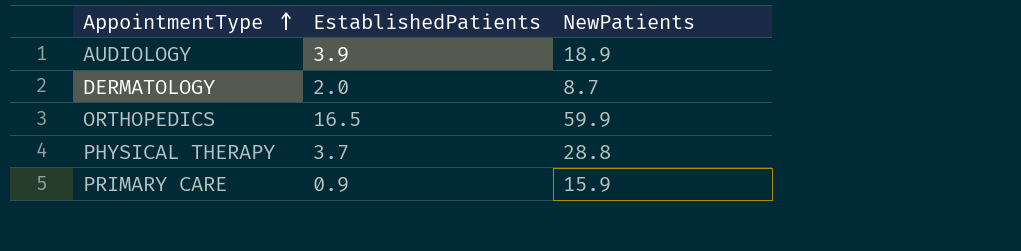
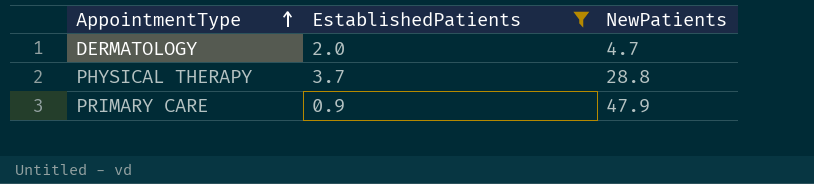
filter: none -> EstablishedPatients <= 3.7
DERMATOLOGY | NewPatients: 8.7 -> 4.7
PRIMARY CARE | NewPatients: 15.9 -> 47.9

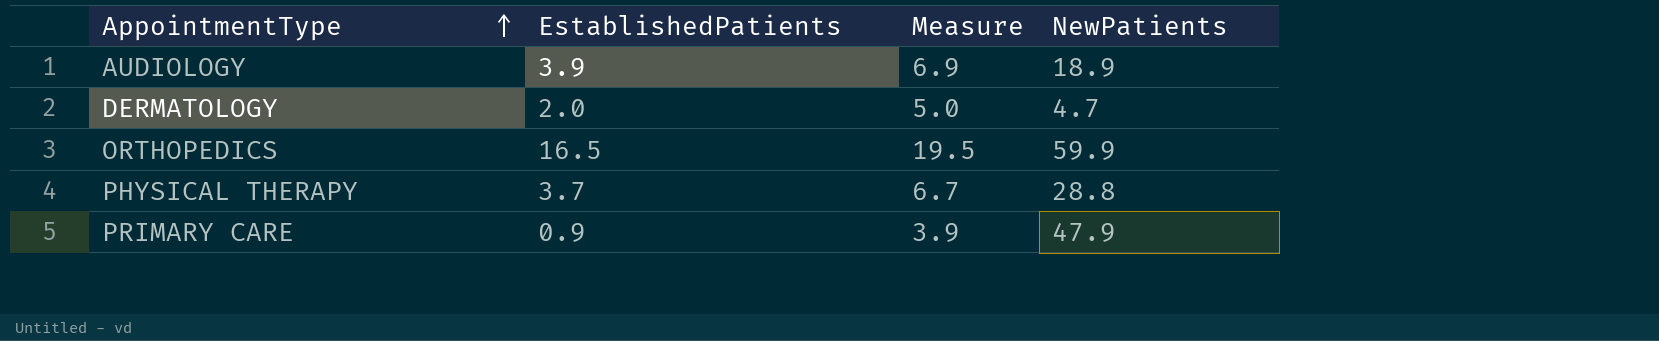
filter: EstablishedPatients <= 3.7 -> none
column Measure | formula: none -> [EstablishedPatients] + 3

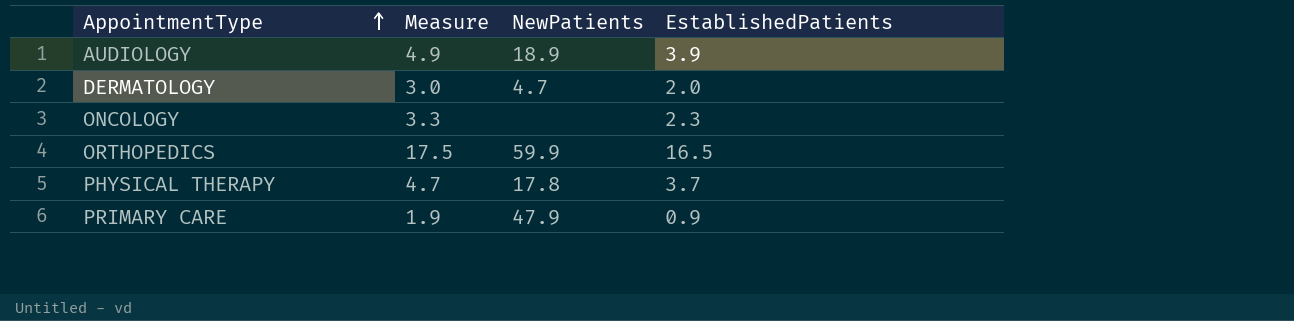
column Measure | formula: [EstablishedPatients] + 3 -> [EstablishedPatients] + 1
column EstablishedPatients | position: 2 -> 4
row ONCOLOGY: none -> 3.3 | none | 2.3
PHYSICAL THERAPY | NewPatients: 28.8 -> 17.8

